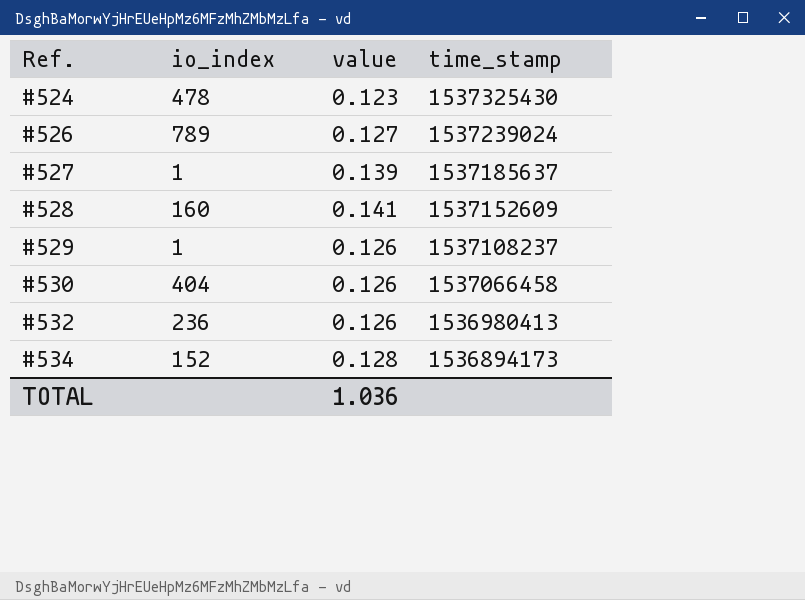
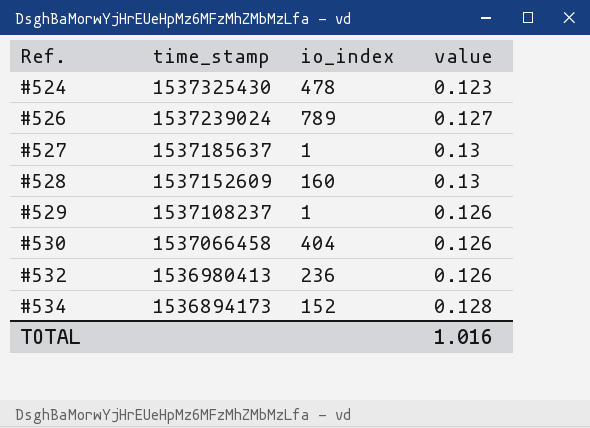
column time_stamp | position: 4 -> 2
#527 | value: 0.139 -> 0.13
#528 | value: 0.141 -> 0.13
TOTAL | value: 1.036 -> 1.016

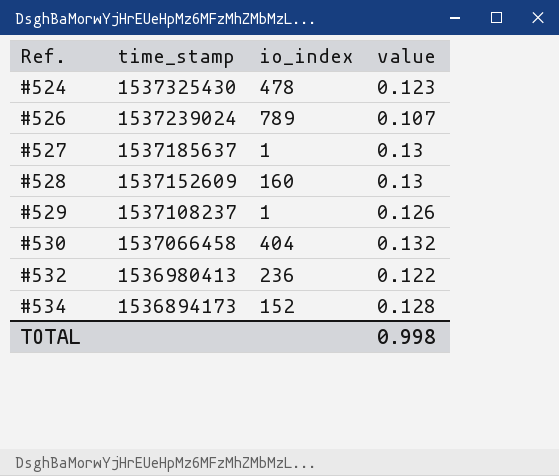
#526 | value: 0.127 -> 0.107
#530 | value: 0.126 -> 0.132
#532 | value: 0.126 -> 0.122
TOTAL | value: 1.016 -> 0.998

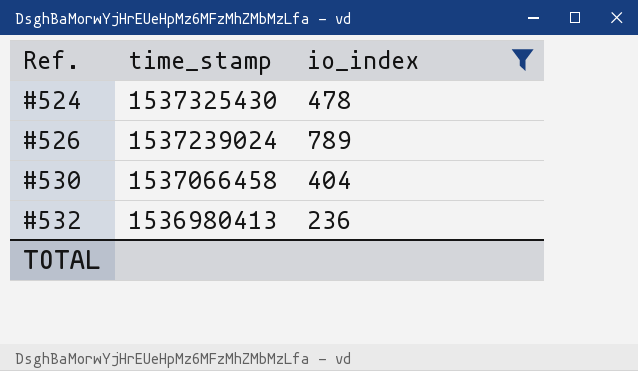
filter: none -> io_index >= 236
column value | position: 4 -> none

